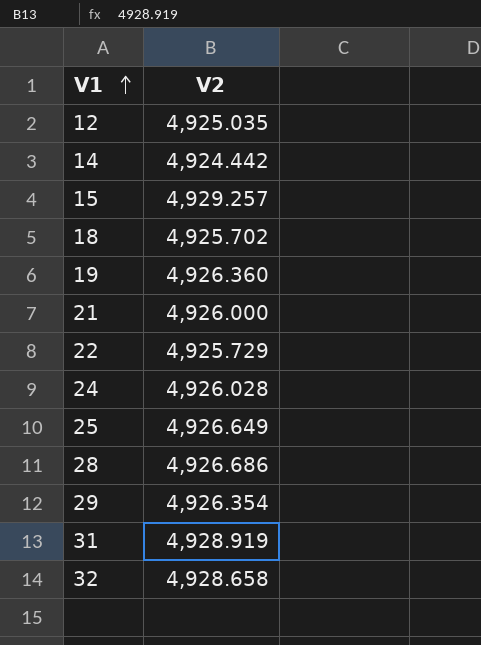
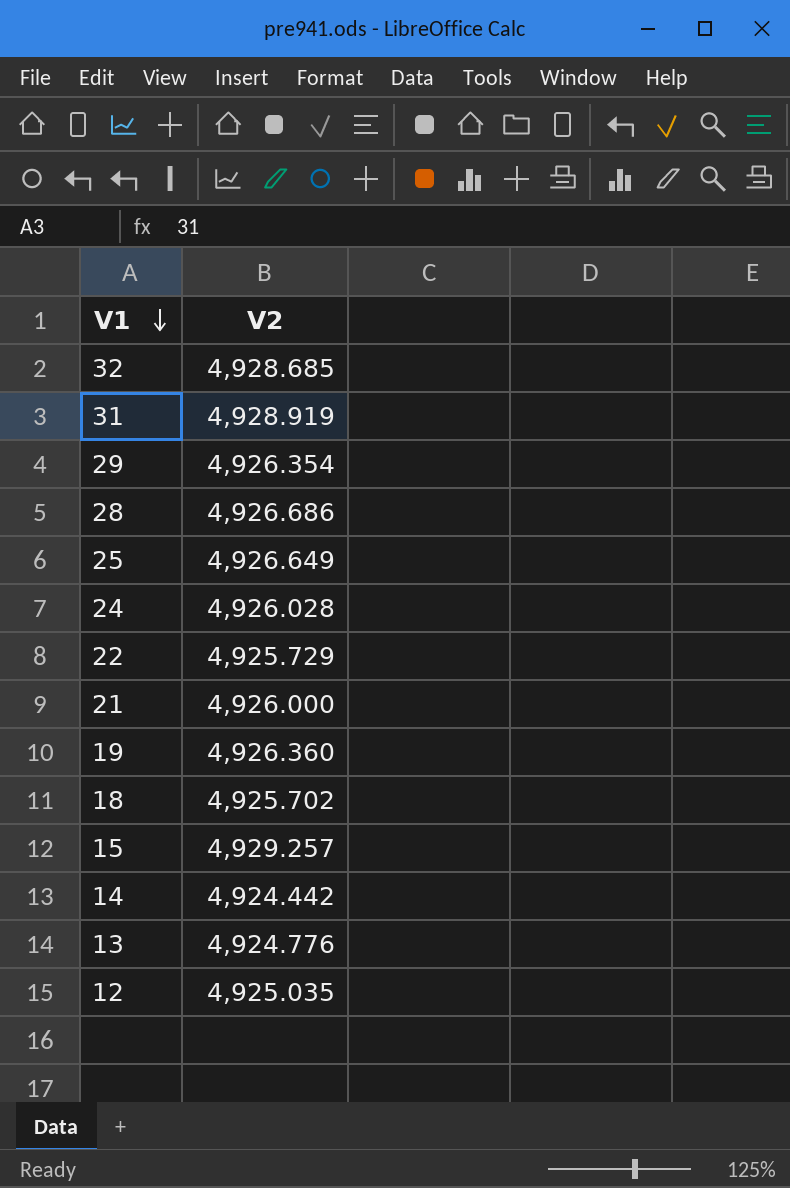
row order: V1 ascending -> V1 descending
32 | V2: 4,928.658 -> 4,928.685
row 13: none -> 4,924.776

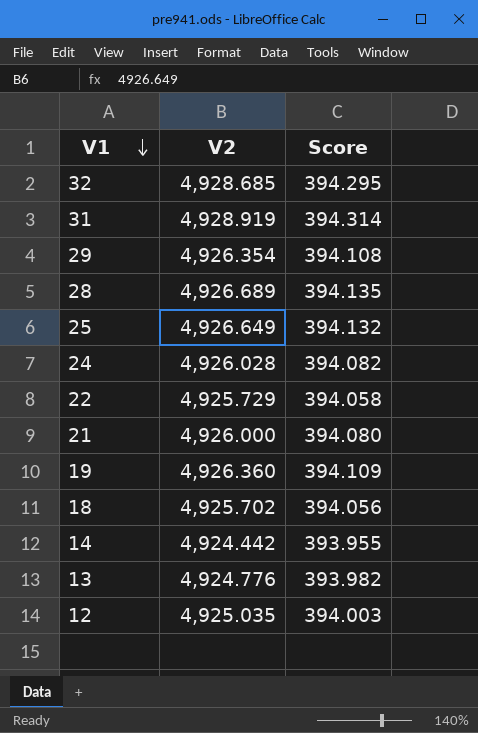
column Score | formula: none -> [V2] * 0.08
row 15: 4,929.257 -> none
28 | V2: 4,926.686 -> 4,926.689

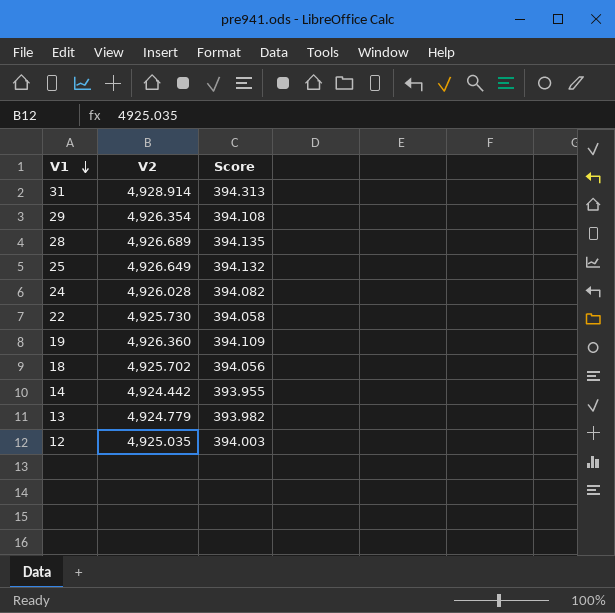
row 32: 4,928.685 | 394.295 -> none
row 21: 4,926.000 | 394.080 -> none
31 | V2: 4,928.919 -> 4,928.914
31 | Score: 394.314 -> 394.313
22 | V2: 4,925.729 -> 4,925.730
13 | V2: 4,924.776 -> 4,924.779

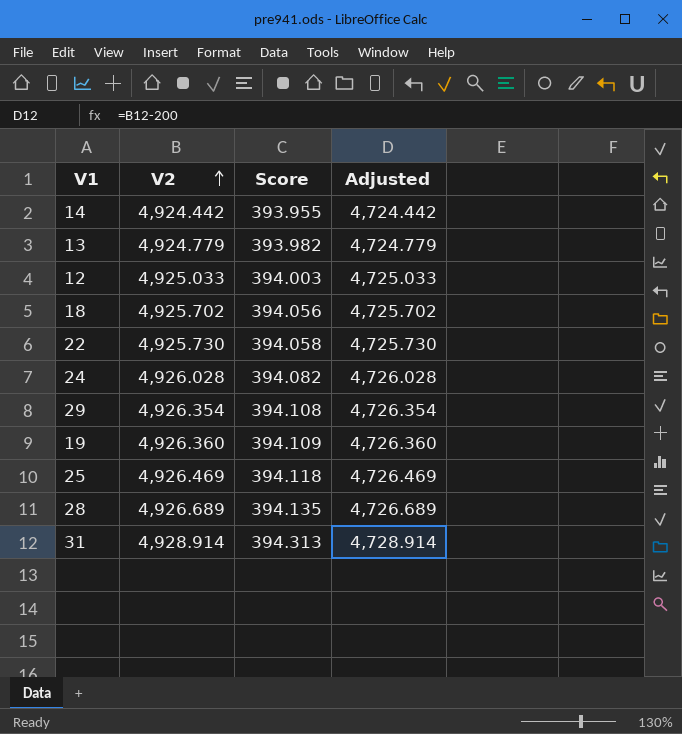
row order: V1 descending -> V2 ascending
column Adjusted | formula: none -> [V2] - 200
12 | V2: 4,925.035 -> 4,925.033
25 | V2: 4,926.649 -> 4,926.469
25 | Score: 394.132 -> 394.118

